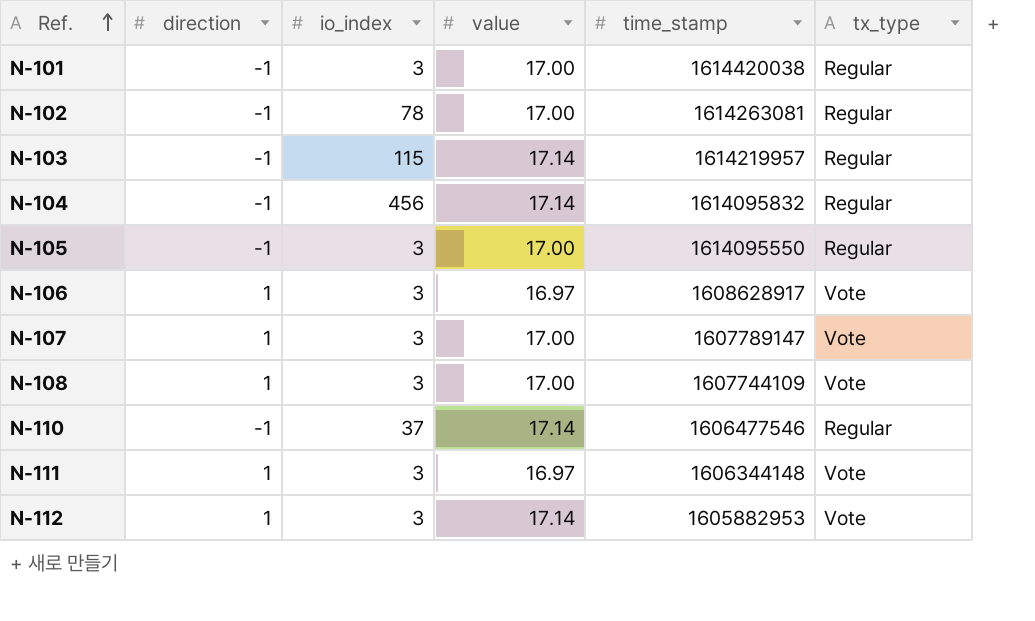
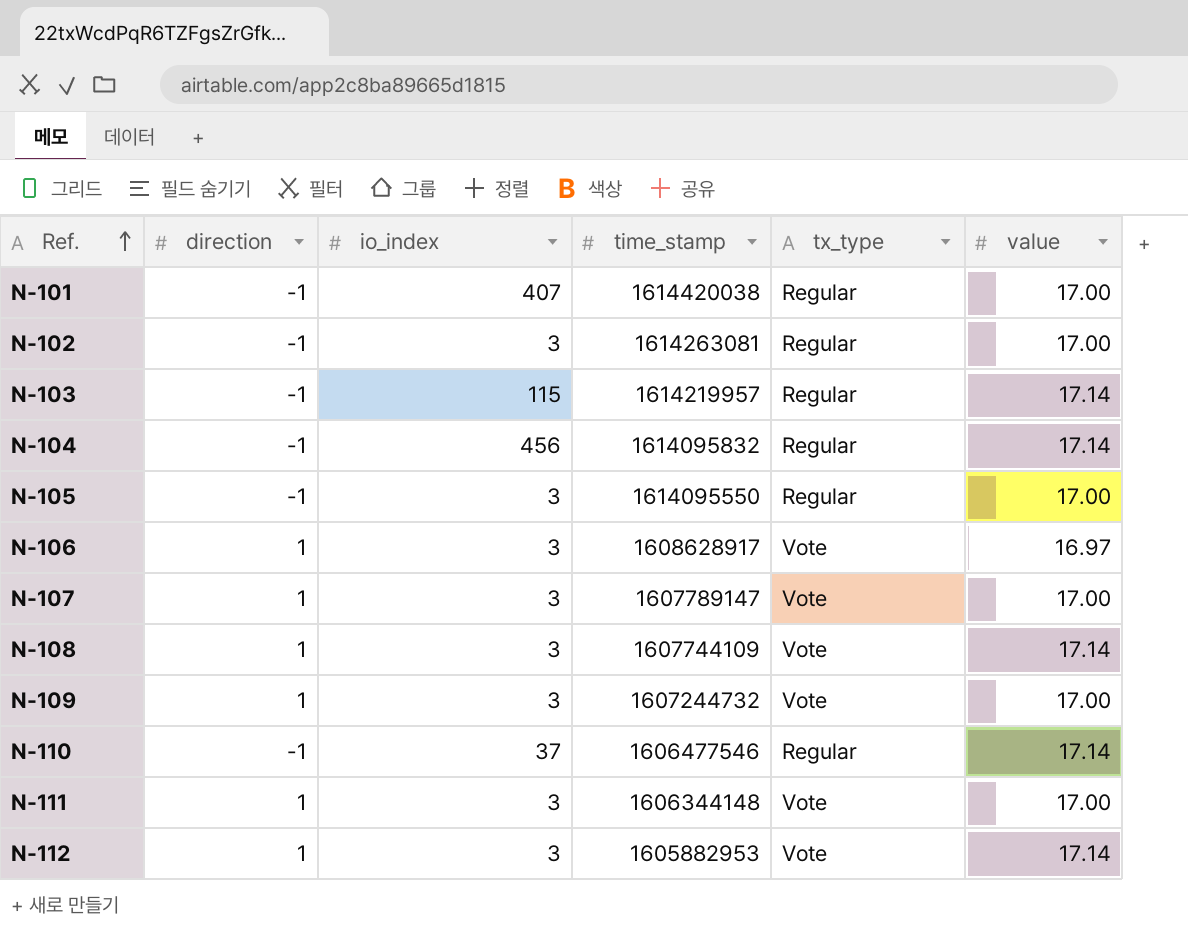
column value | position: 4 -> 6
N-101 | io_index: 3 -> 407
N-102 | io_index: 78 -> 3
N-108 | value: 17.00 -> 17.14
row N-109: none -> 1 | 3 | 1607244732 | Vote | 17.00
N-111 | value: 16.97 -> 17.00

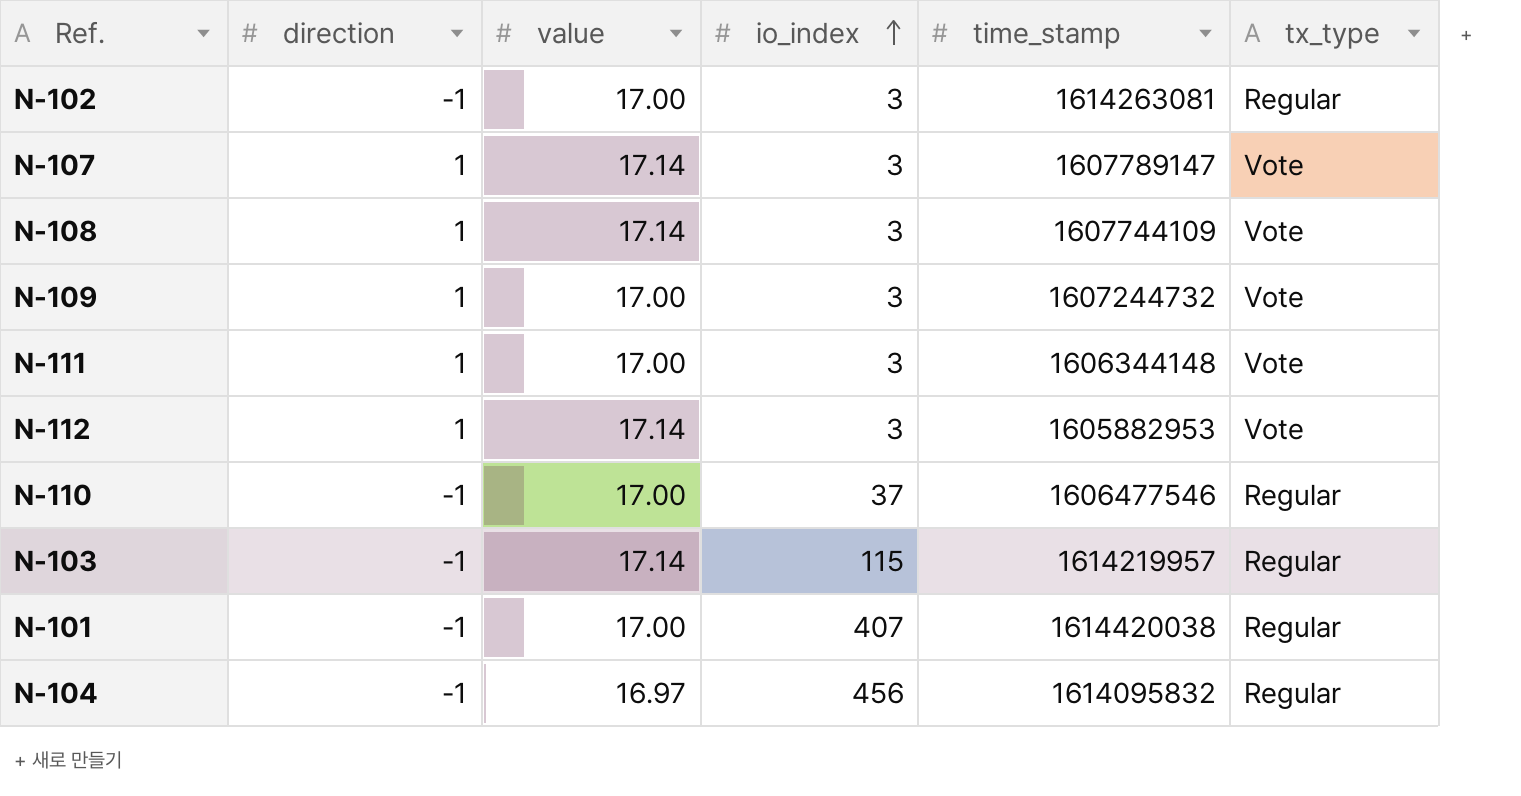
row order: Ref. ascending -> io_index ascending
column value | position: 6 -> 3
row N-105: -1 | 3 | 1614095550 | Regular | 17.00 -> none
row N-106: 1 | 3 | 1608628917 | Vote | 16.97 -> none
N-107 | value: 17.00 -> 17.14
N-110 | value: 17.14 -> 17.00
N-104 | value: 17.14 -> 16.97

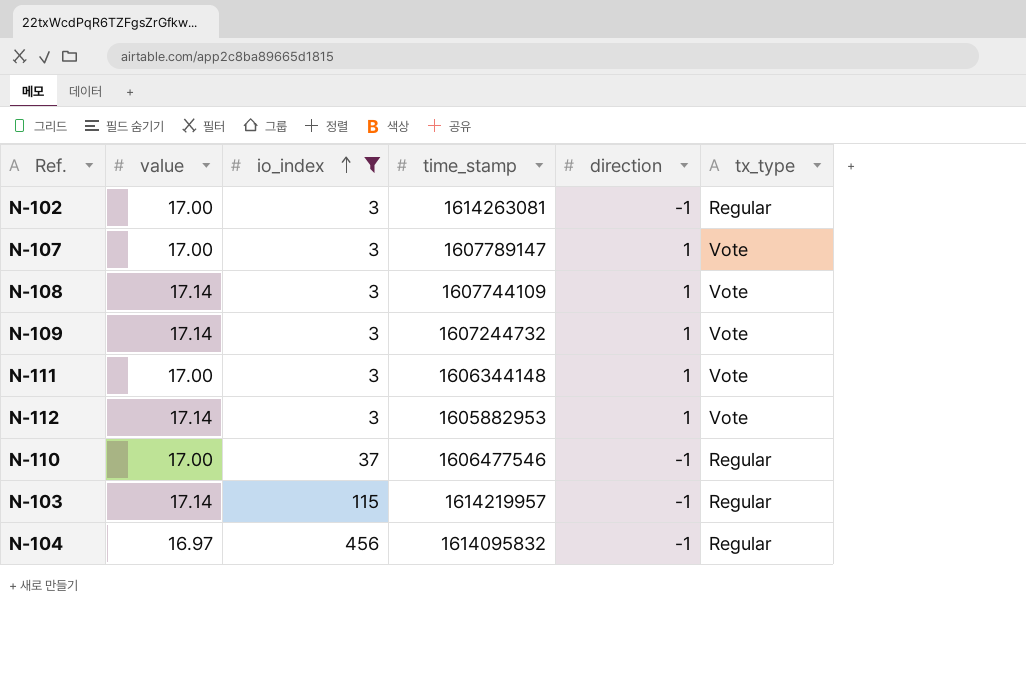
filter: none -> io_index != 407
column direction | position: 2 -> 5
N-107 | value: 17.14 -> 17.00
N-109 | value: 17.00 -> 17.14

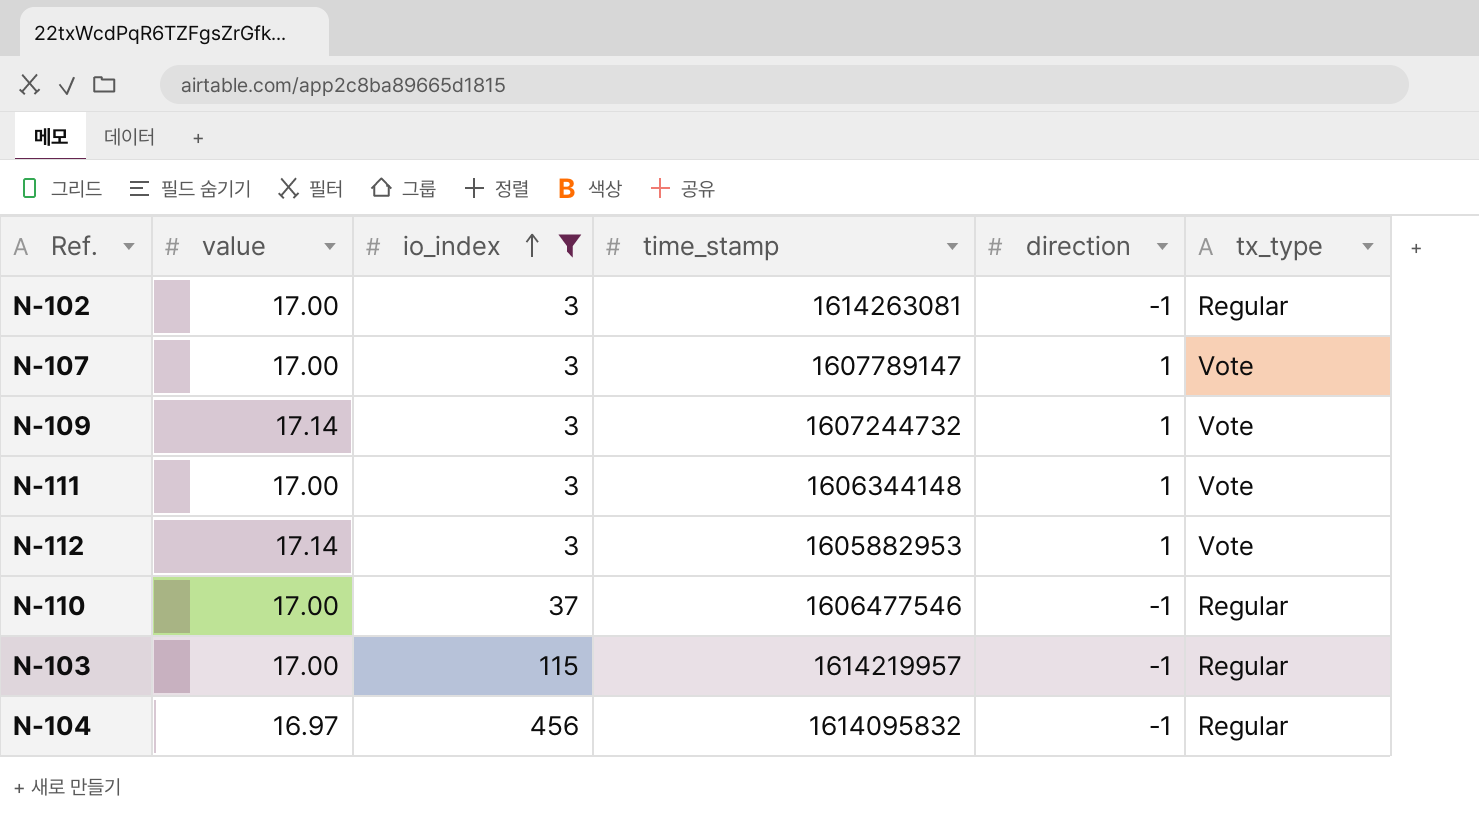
row N-108: 17.14 | 3 | 1607744109 | 1 | Vote -> none
N-103 | value: 17.14 -> 17.00

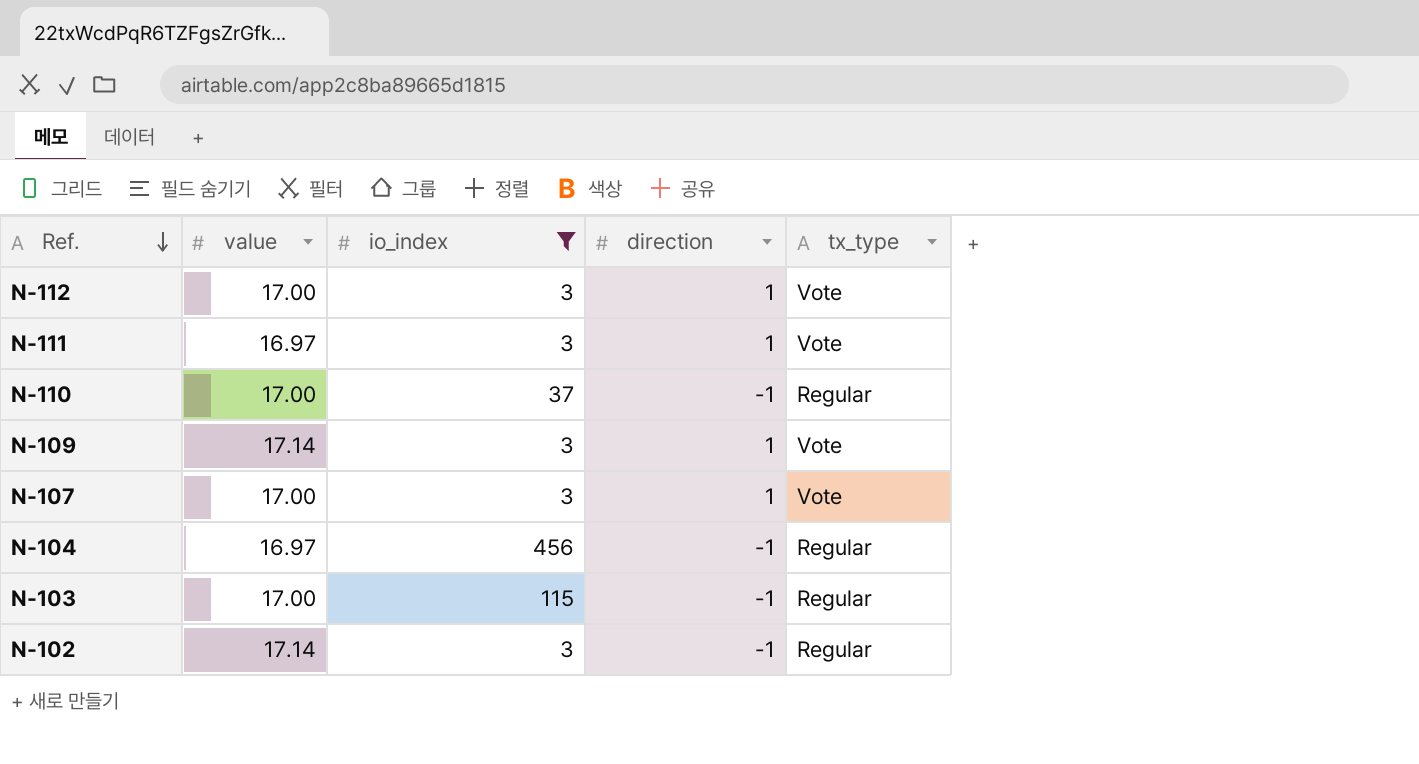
row order: io_index ascending -> Ref. descending
column time_stamp | position: 4 -> none
N-112 | value: 17.14 -> 17.00
N-111 | value: 17.00 -> 16.97
N-102 | value: 17.00 -> 17.14

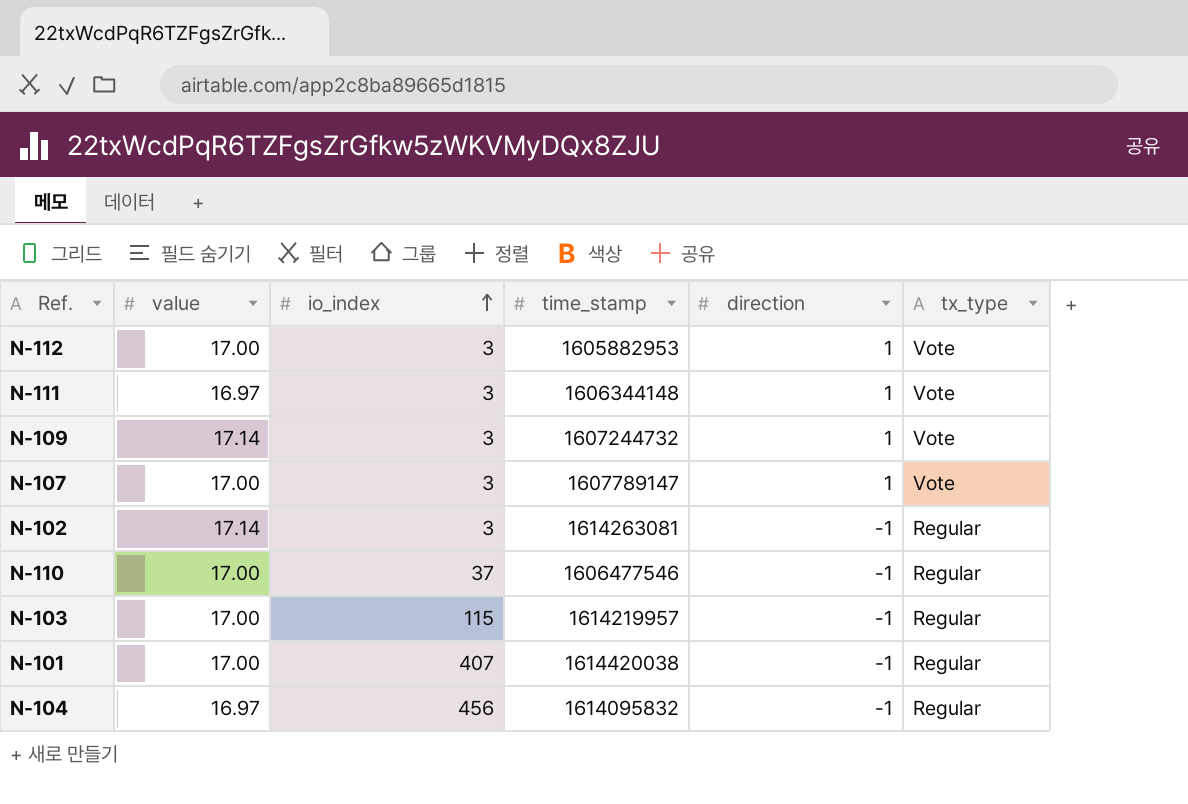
filter: io_index != 407 -> none
row order: Ref. descending -> io_index ascending
column time_stamp | position: none -> 4

